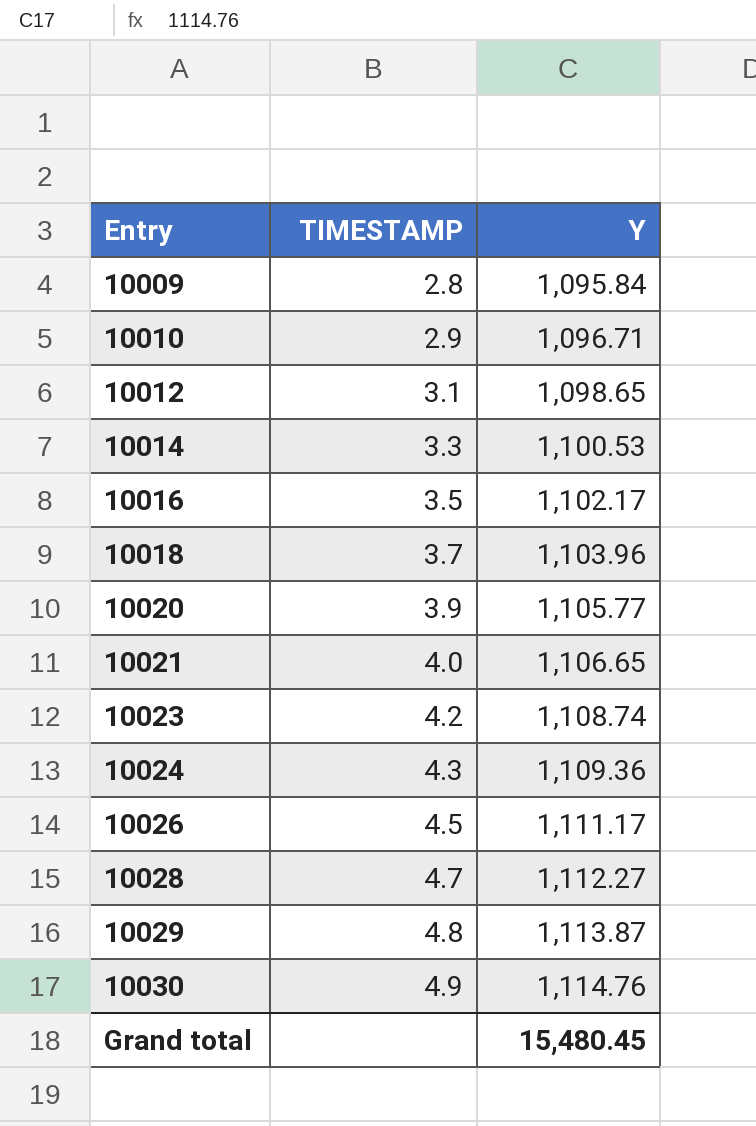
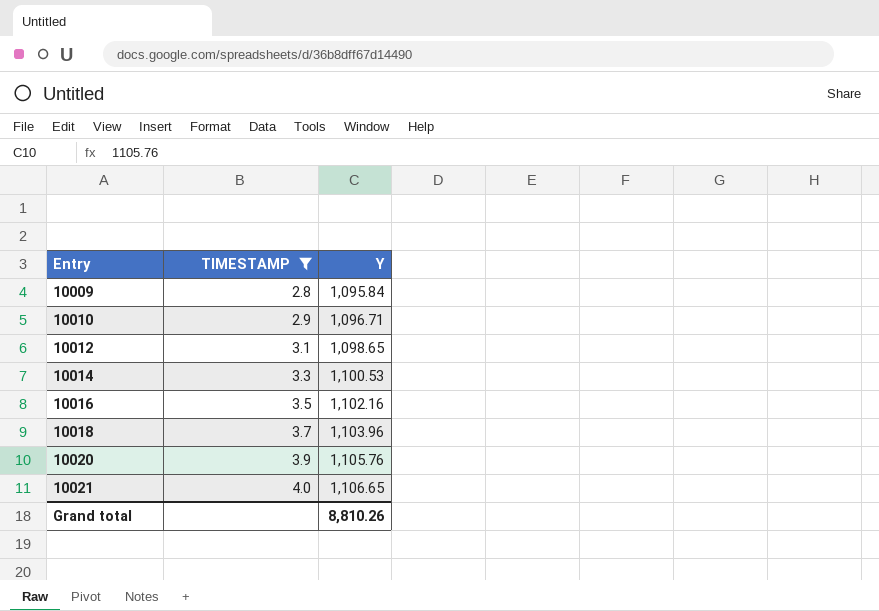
filter: none -> TIMESTAMP <= 4.0
10016 | Y: 1,102.17 -> 1,102.16
10020 | Y: 1,105.77 -> 1,105.76
Grand total | Y: 15,480.45 -> 8,810.26

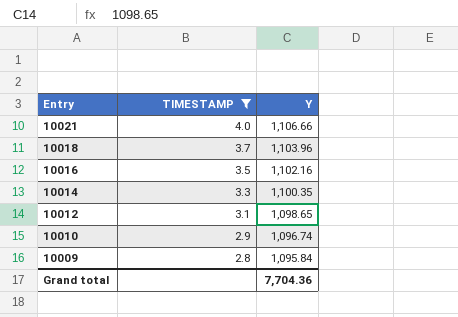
row order: Entry ascending -> Entry descending
row 10020: 3.9 | 1,105.76 -> none
10021 | Y: 1,106.65 -> 1,106.66
10014 | Y: 1,100.53 -> 1,100.35
10010 | Y: 1,096.71 -> 1,096.74
Grand total | Y: 8,810.26 -> 7,704.36

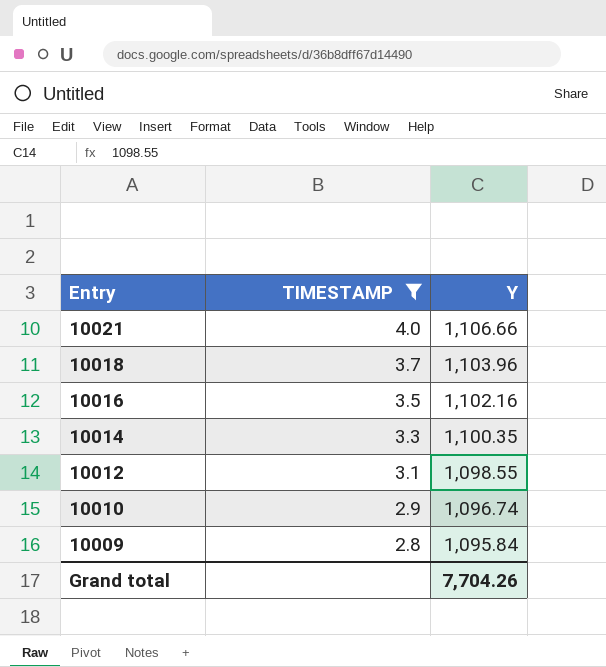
10012 | Y: 1,098.65 -> 1,098.55
Grand total | Y: 7,704.36 -> 7,704.26

